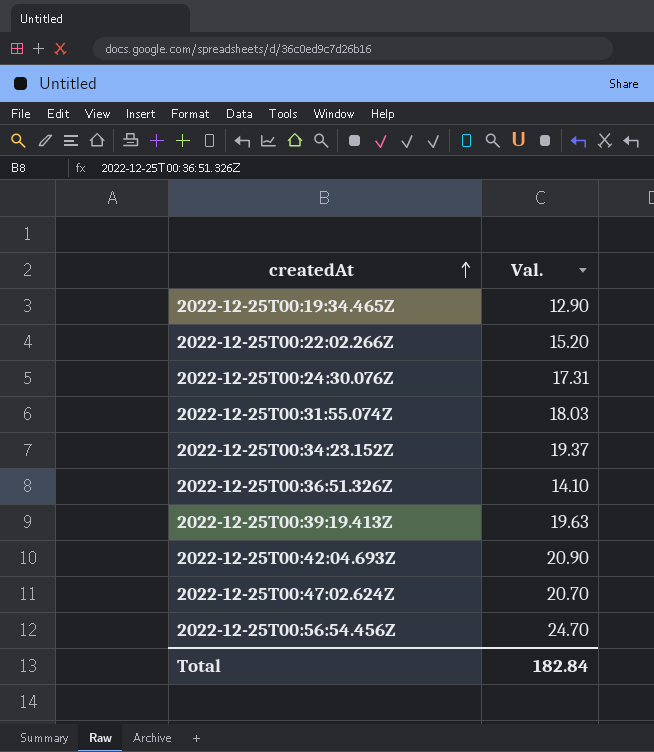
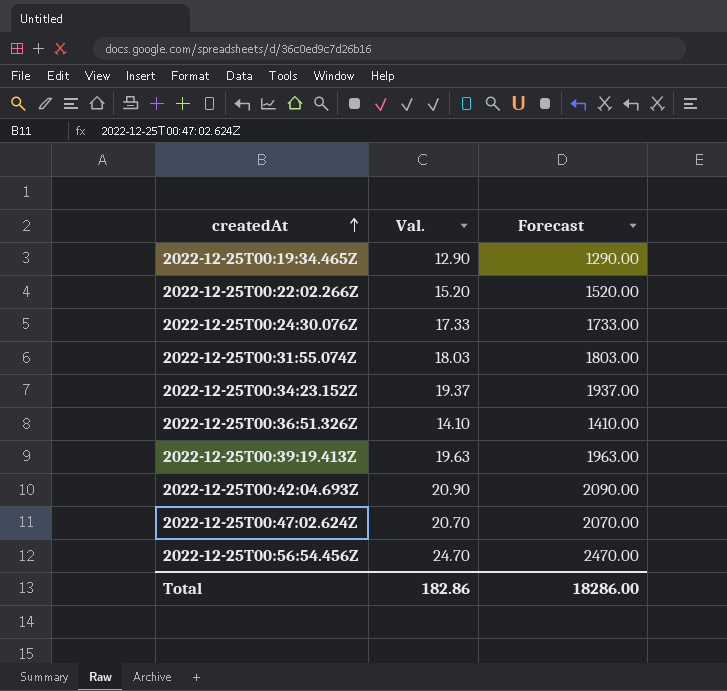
column Forecast | formula: none -> [Val.] * 100
2022-12-25T00:24:30.076Z | Val.: 17.31 -> 17.33
Total | Val.: 182.84 -> 182.86

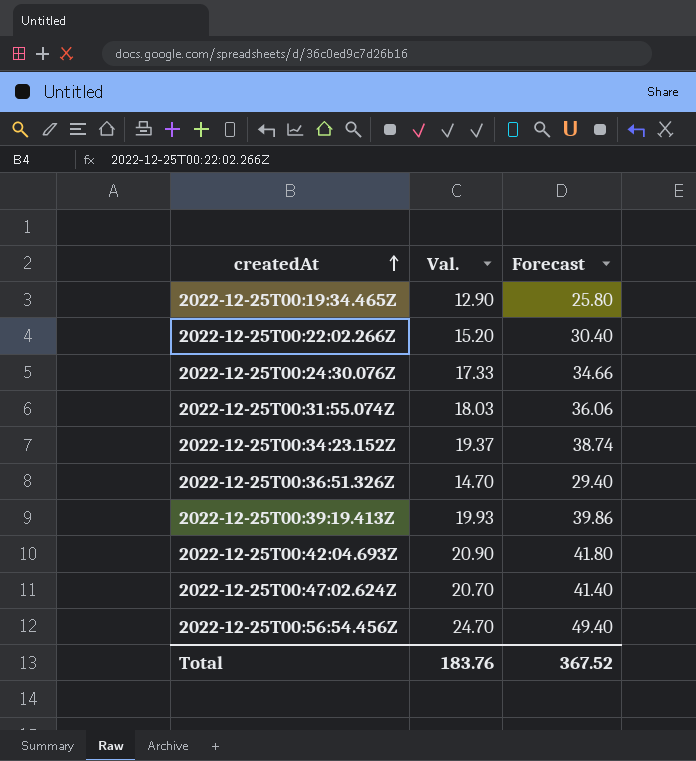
column Forecast | formula: [Val.] * 100 -> [Val.] * 2
2022-12-25T00:36:51.326Z | Val.: 14.10 -> 14.70
2022-12-25T00:39:19.413Z | Val.: 19.63 -> 19.93
Total | Val.: 182.86 -> 183.76
Total | Forecast: 18286.00 -> 367.52

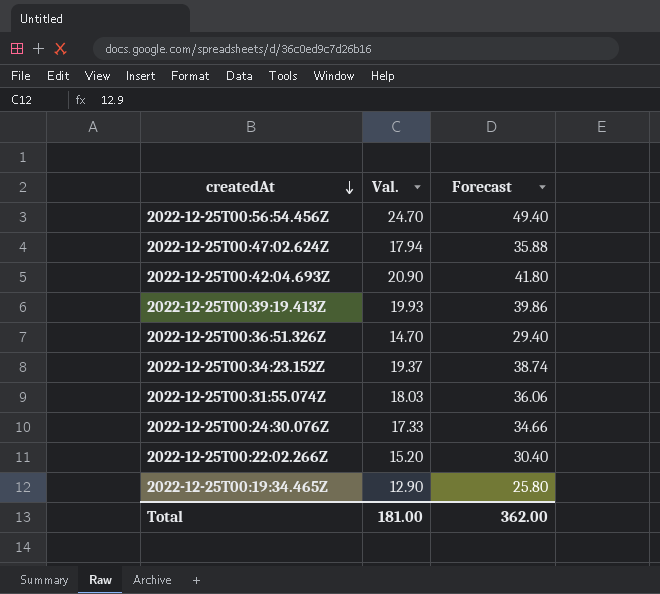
row order: createdAt ascending -> createdAt descending
2022-12-25T00:47:02.624Z | Val.: 20.70 -> 17.94
2022-12-25T00:47:02.624Z | Forecast: 41.40 -> 35.88
Total | Val.: 183.76 -> 181.00
Total | Forecast: 367.52 -> 362.00

